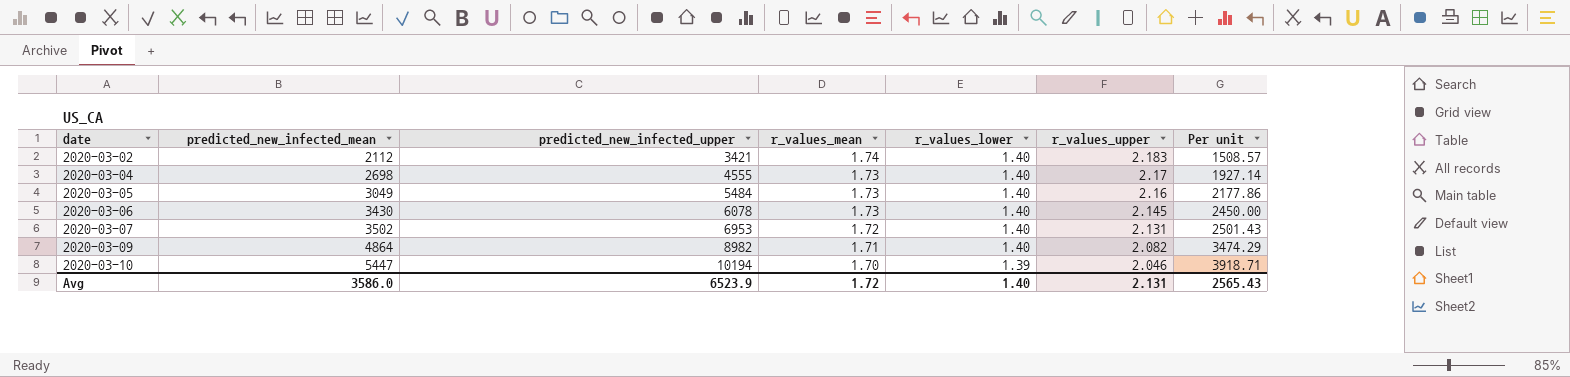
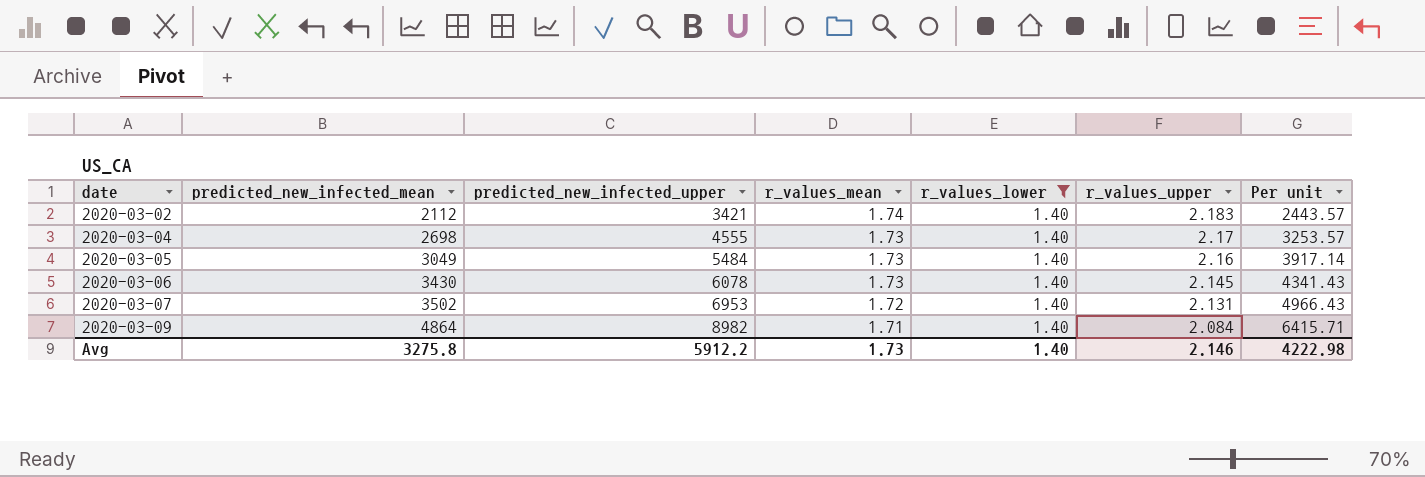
filter: none -> r_values_lower = 1.40
column Per unit | formula: [predicted_new_infected_mean] / [r_values_lower] -> [predicted_new_infected_upper] / [r_values_lower]
2020-03-09 | r_values_upper: 2.082 -> 2.084
Avg | predicted_new_infected_mean: 3586.0 -> 3275.8
Avg | predicted_new_infected_upper: 6523.9 -> 5912.2
Avg | r_values_mean: 1.72 -> 1.73
Avg | r_values_upper: 2.131 -> 2.146
Avg | Per unit: 2565.43 -> 4222.98

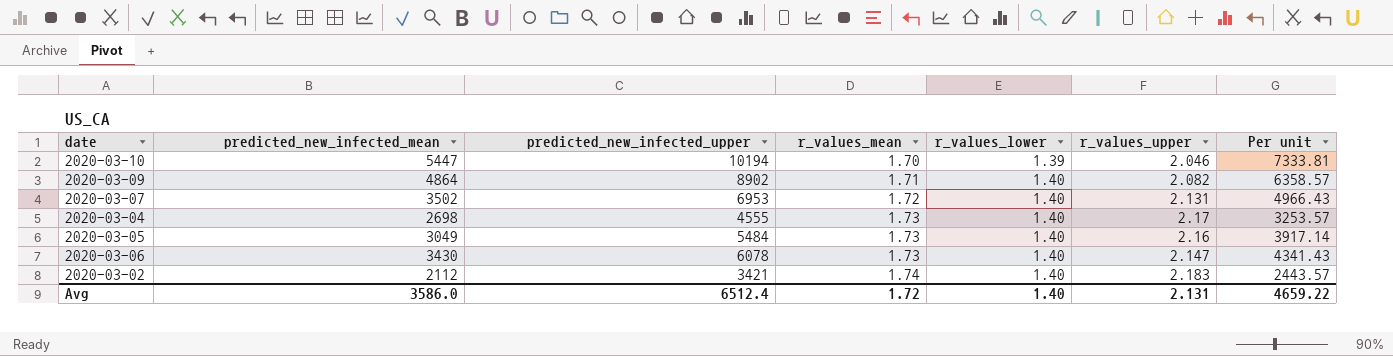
filter: r_values_lower = 1.40 -> none
row order: date ascending -> r_values_mean ascending
2020-03-09 | predicted_new_infected_upper: 8982 -> 8902
2020-03-09 | r_values_upper: 2.084 -> 2.082
2020-03-09 | Per unit: 6415.71 -> 6358.57
2020-03-06 | r_values_upper: 2.145 -> 2.147
Avg | predicted_new_infected_mean: 3275.8 -> 3586.0
Avg | predicted_new_infected_upper: 5912.2 -> 6512.4
Avg | r_values_mean: 1.73 -> 1.72
Avg | r_values_upper: 2.146 -> 2.131
Avg | Per unit: 4222.98 -> 4659.22

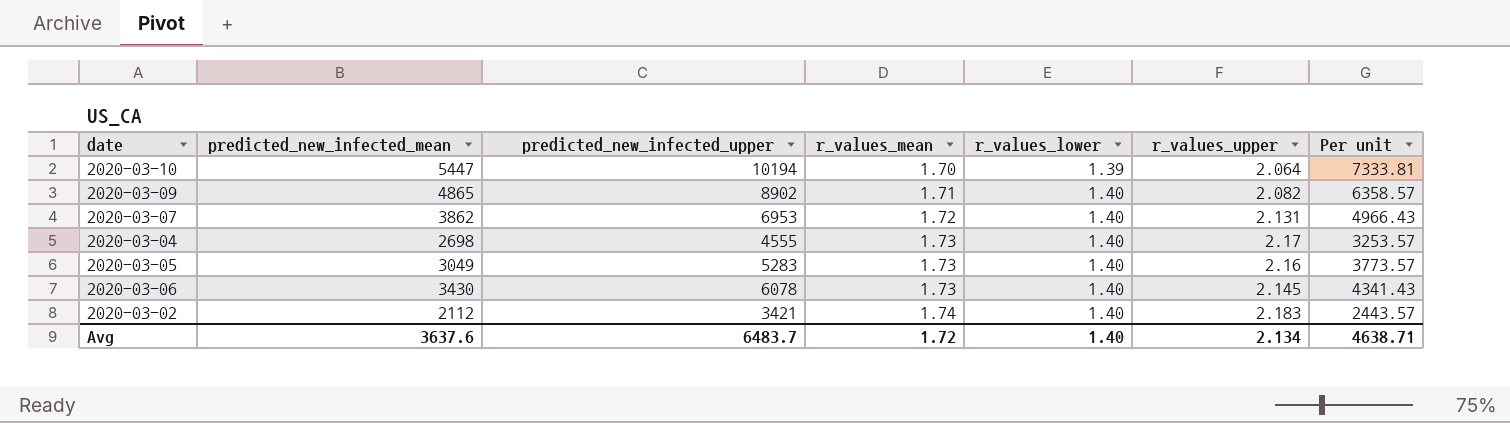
2020-03-10 | r_values_upper: 2.046 -> 2.064
2020-03-09 | predicted_new_infected_mean: 4864 -> 4865
2020-03-07 | predicted_new_infected_mean: 3502 -> 3862
2020-03-05 | predicted_new_infected_upper: 5484 -> 5283
2020-03-05 | Per unit: 3917.14 -> 3773.57
2020-03-06 | r_values_upper: 2.147 -> 2.145
Avg | predicted_new_infected_mean: 3586.0 -> 3637.6
Avg | predicted_new_infected_upper: 6512.4 -> 6483.7
Avg | r_values_upper: 2.131 -> 2.134
Avg | Per unit: 4659.22 -> 4638.71

